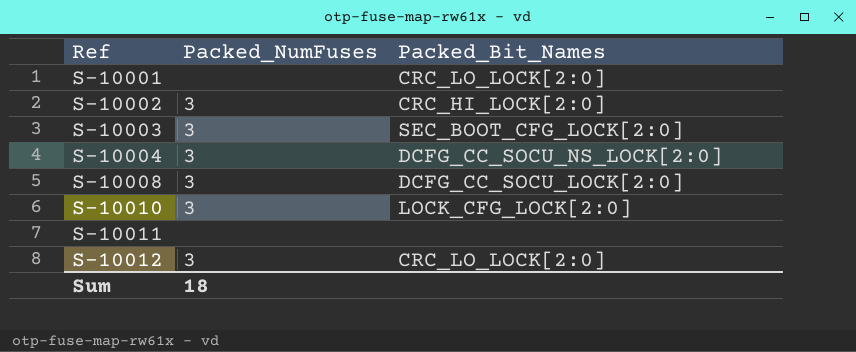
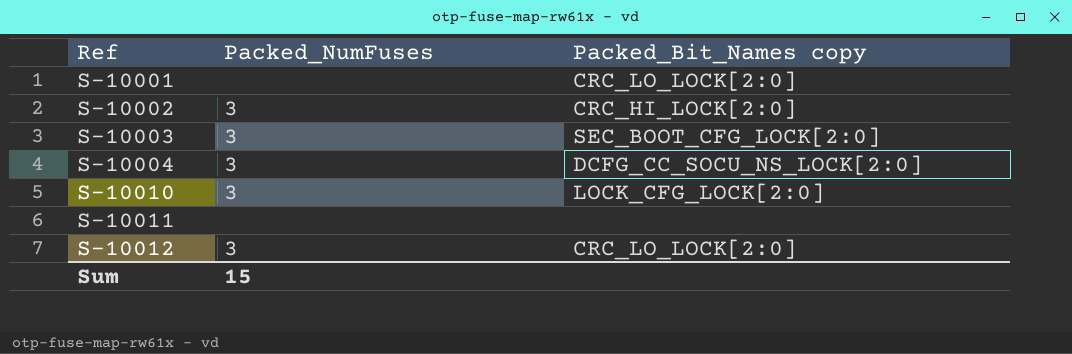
column name: Packed_Bit_Names -> Packed_Bit_Names copy
row S-10008: 3 | DCFG_CC_SOCU_LOCK[2:0] -> none
Sum | Packed_NumFuses: 18 -> 15

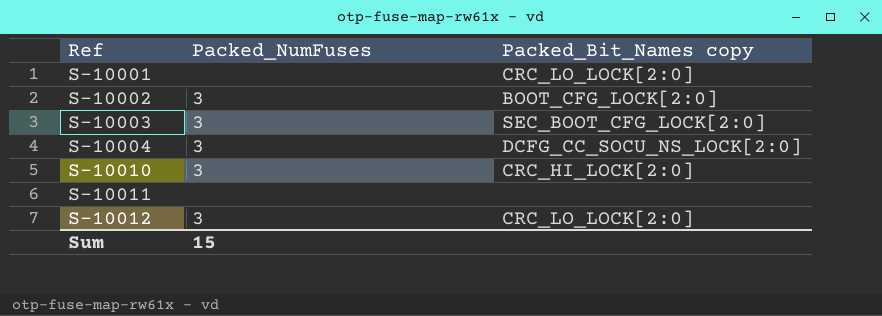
S-10002 | Packed_Bit_Names copy: CRC_HI_LOCK[2:0] -> BOOT_CFG_LOCK[2:0]
S-10010 | Packed_Bit_Names copy: LOCK_CFG_LOCK[2:0] -> CRC_HI_LOCK[2:0]

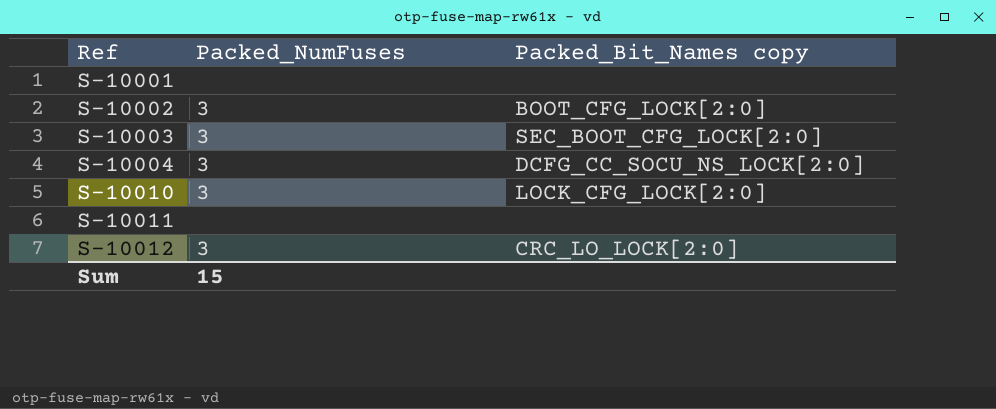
S-10001 | Packed_Bit_Names copy: CRC_LO_LOCK[2:0] -> none
S-10010 | Packed_Bit_Names copy: CRC_HI_LOCK[2:0] -> LOCK_CFG_LOCK[2:0]

